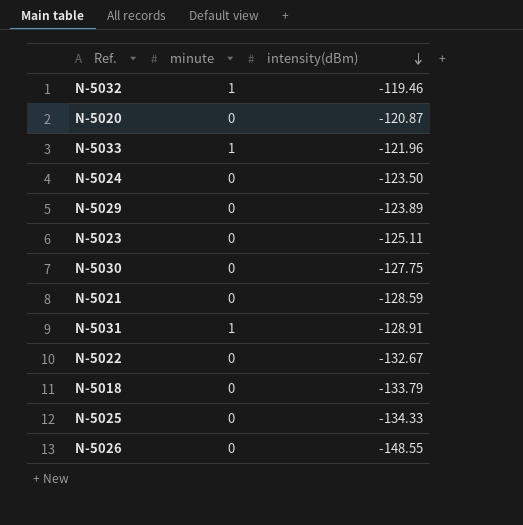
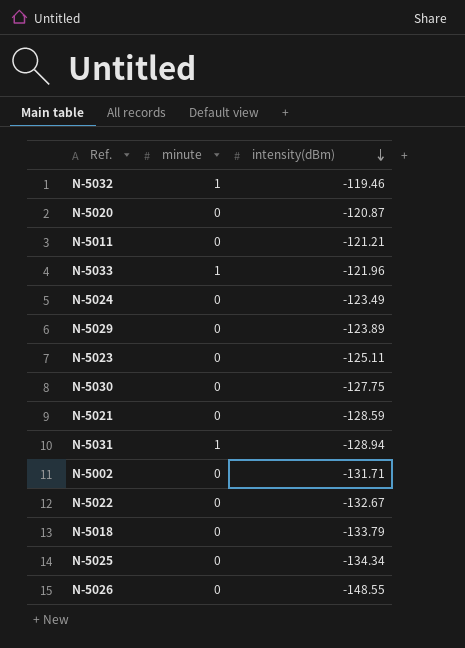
row N-5011: none -> 0 | -121.21
N-5024 | intensity(dBm): -123.50 -> -123.49
N-5031 | intensity(dBm): -128.91 -> -128.94
row N-5002: none -> 0 | -131.71
N-5025 | intensity(dBm): -134.33 -> -134.34

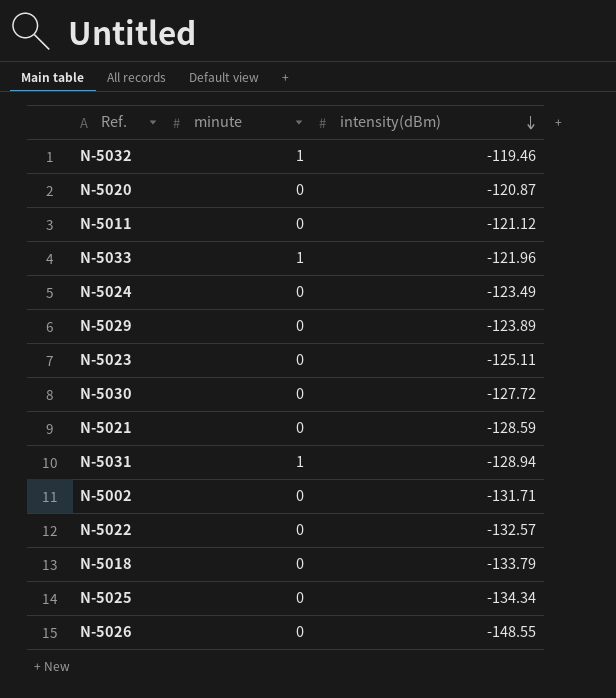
N-5011 | intensity(dBm): -121.21 -> -121.12
N-5030 | intensity(dBm): -127.75 -> -127.72
N-5022 | intensity(dBm): -132.67 -> -132.57

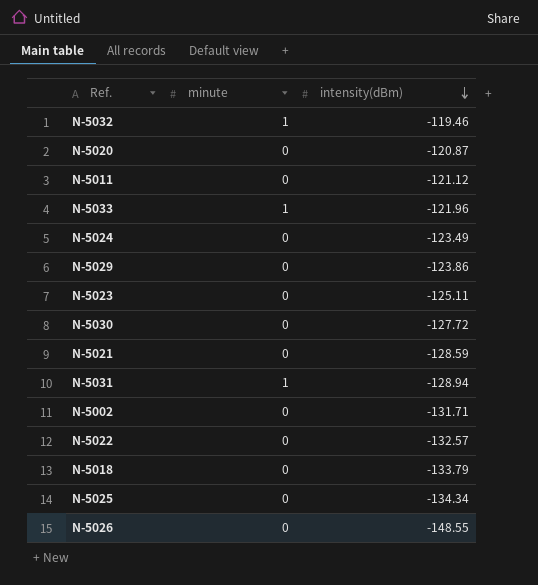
N-5029 | intensity(dBm): -123.89 -> -123.86

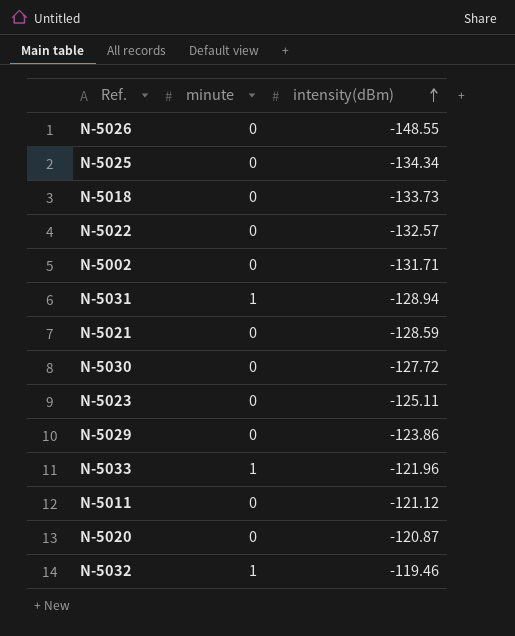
row order: intensity(dBm) descending -> intensity(dBm) ascending
row N-5024: 0 | -123.49 -> none
N-5018 | intensity(dBm): -133.79 -> -133.73

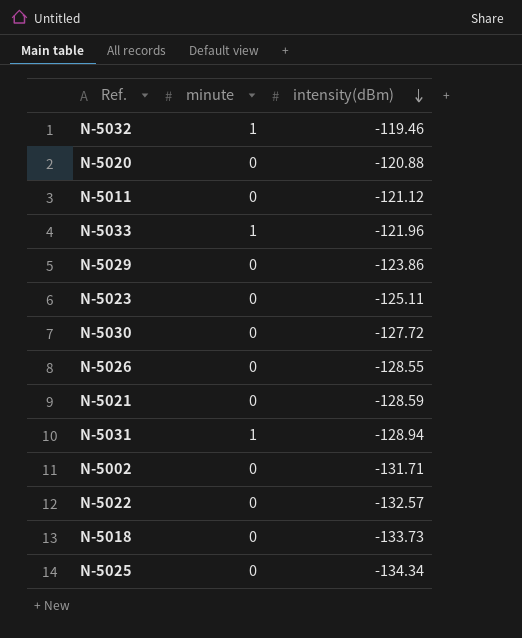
row order: intensity(dBm) ascending -> intensity(dBm) descending
N-5020 | intensity(dBm): -120.87 -> -120.88
N-5026 | intensity(dBm): -148.55 -> -128.55

